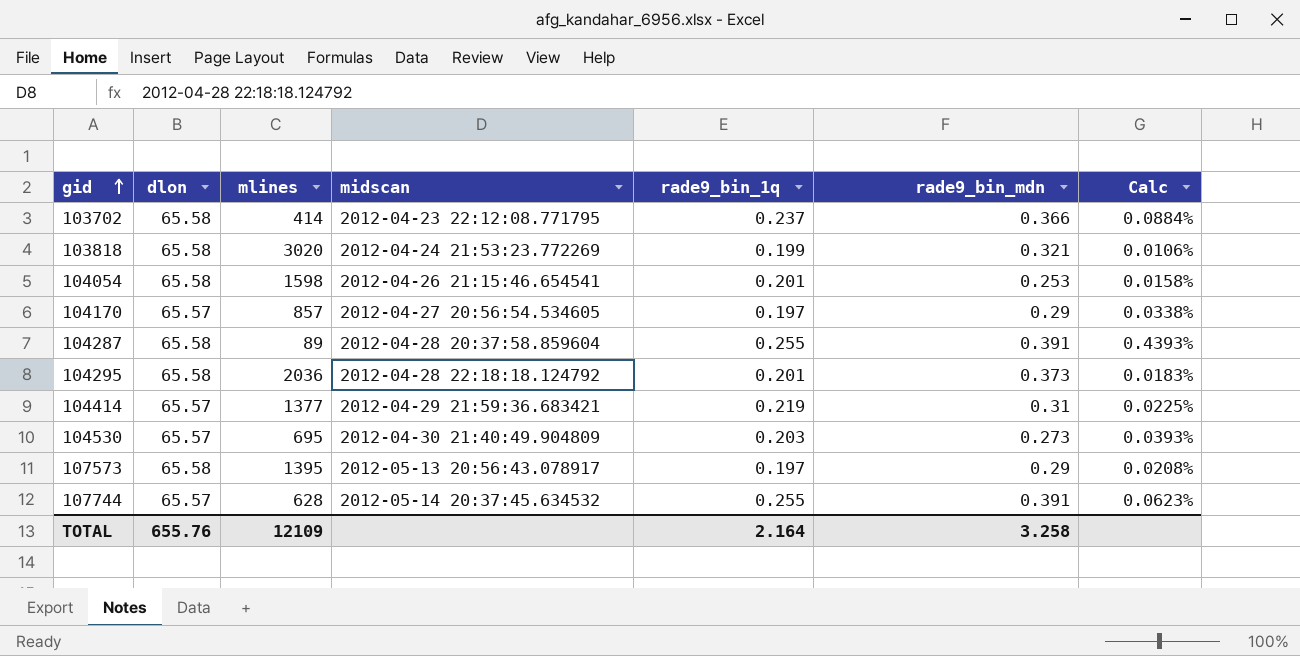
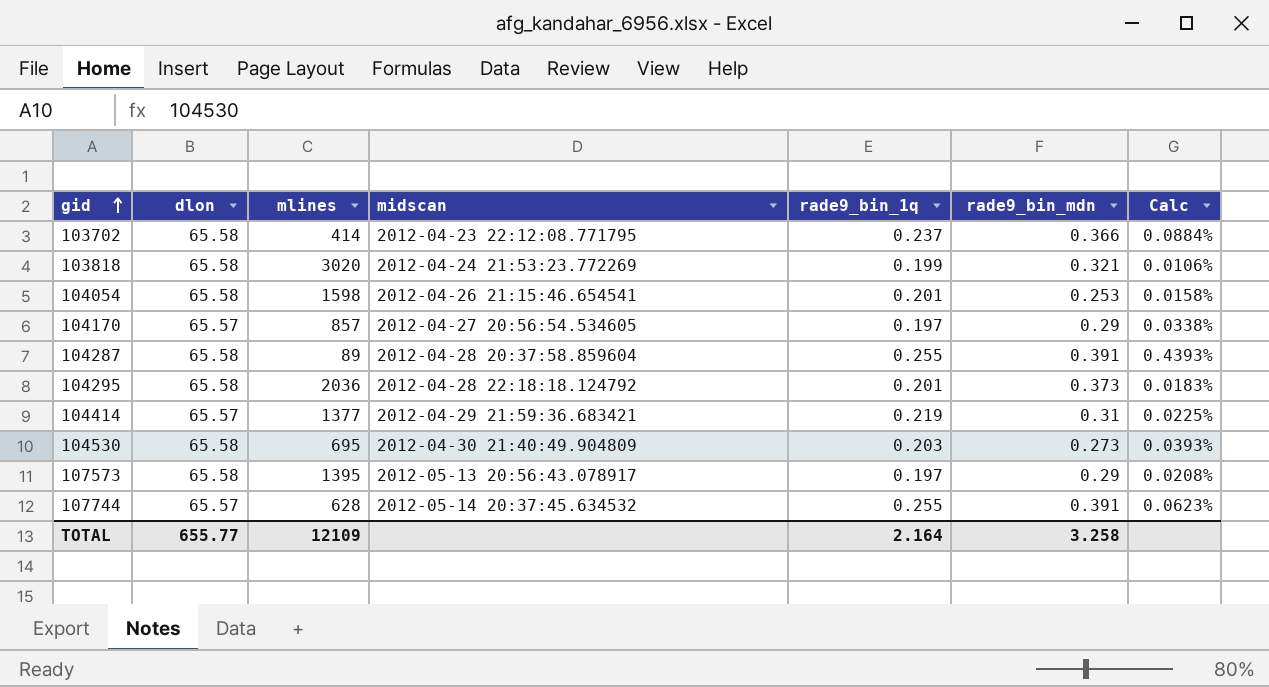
104530 | dlon: 65.57 -> 65.58
TOTAL | dlon: 655.76 -> 655.77

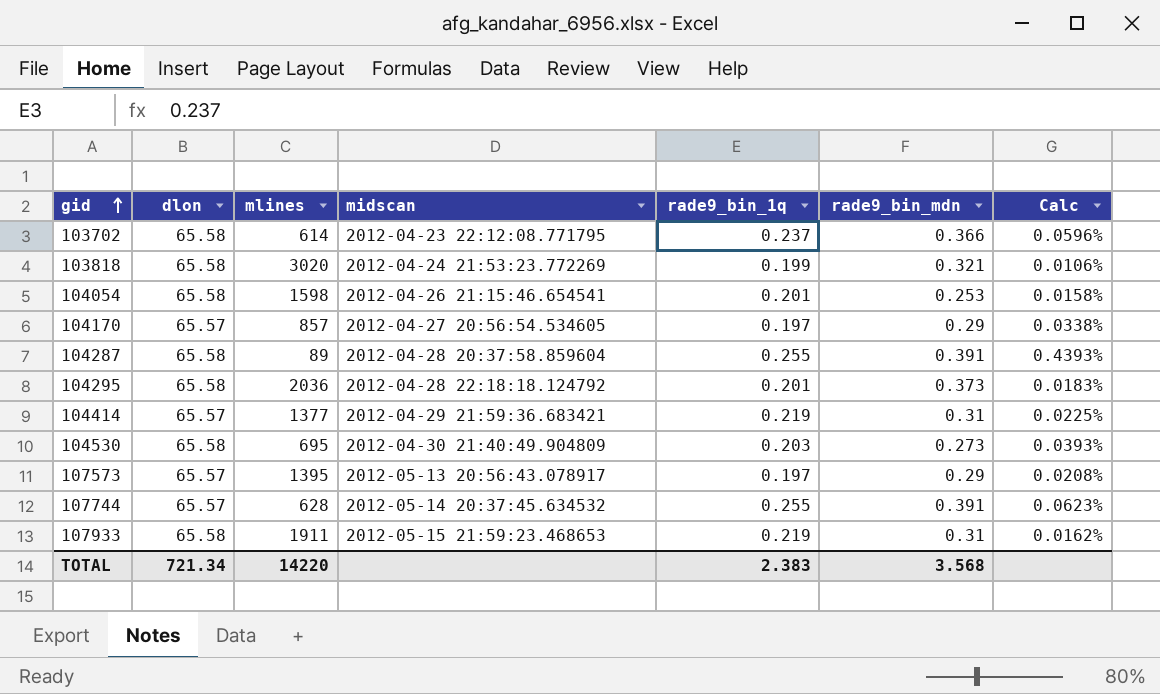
103702 | mlines: 414 -> 614
103702 | Calc: 0.0884% -> 0.0596%
107573 | dlon: 65.58 -> 65.57
row 107933: none -> 65.58 | 1911 | 2012-05-15 21:59:23.468653 | 0.219 | 0.31 | 0.0162%
TOTAL | dlon: 655.77 -> 721.34
TOTAL | mlines: 12109 -> 14220
TOTAL | rade9_bin_1q: 2.164 -> 2.383
TOTAL | rade9_bin_mdn: 3.258 -> 3.568

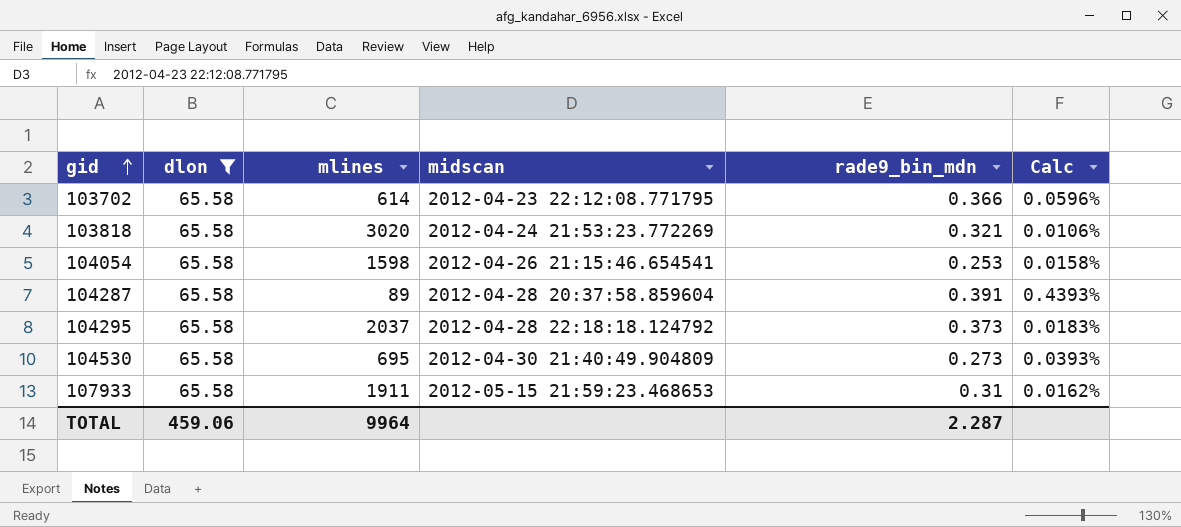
filter: none -> dlon = 65.58
column rade9_bin_1q | position: 5 -> none
104295 | mlines: 2036 -> 2037
TOTAL | dlon: 721.34 -> 459.06
TOTAL | mlines: 14220 -> 9964
TOTAL | rade9_bin_mdn: 3.568 -> 2.287

